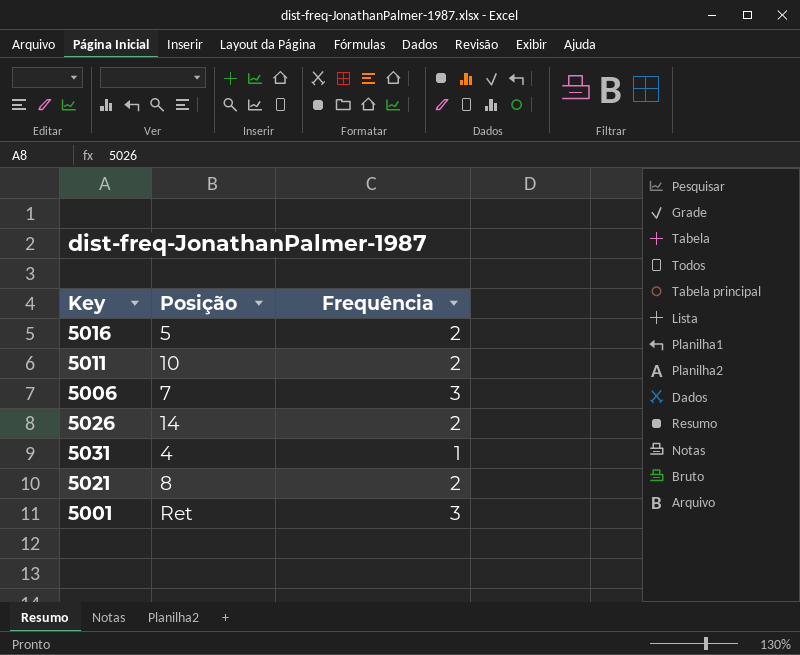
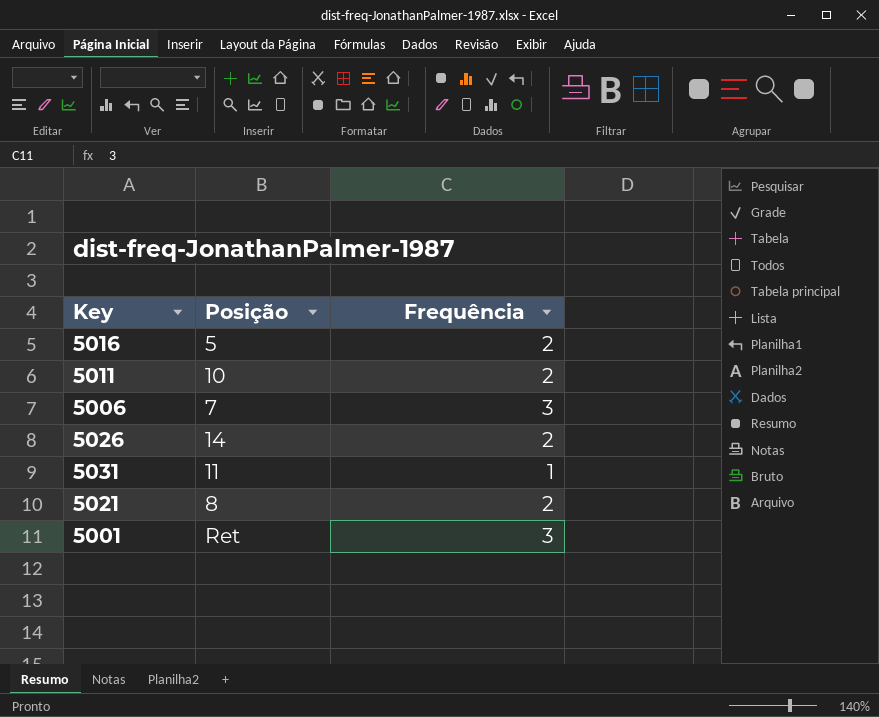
5031 | Posição: 4 -> 11

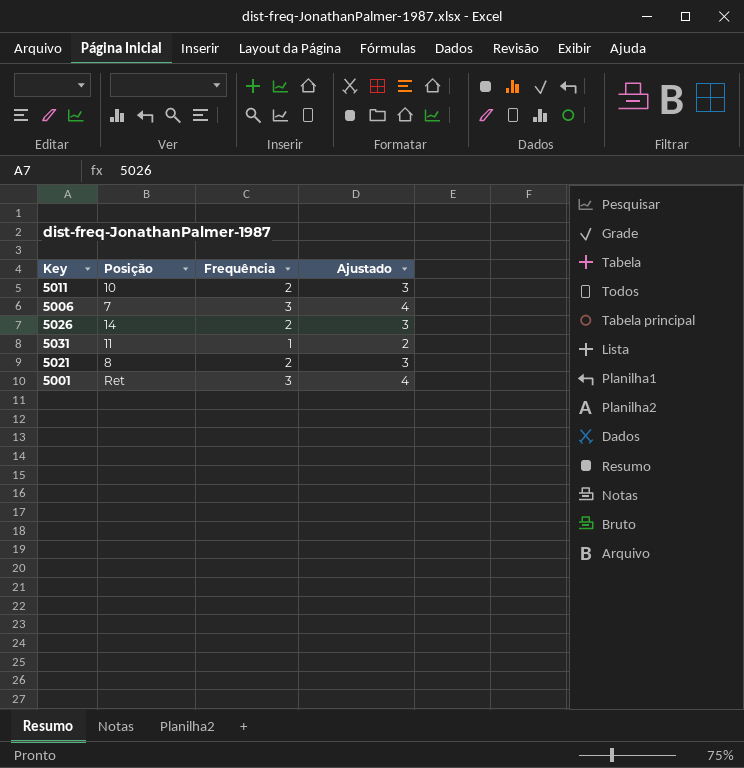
column Ajustado | formula: none -> [Frequência] + 1
row 5016: 5 | 2 -> none

